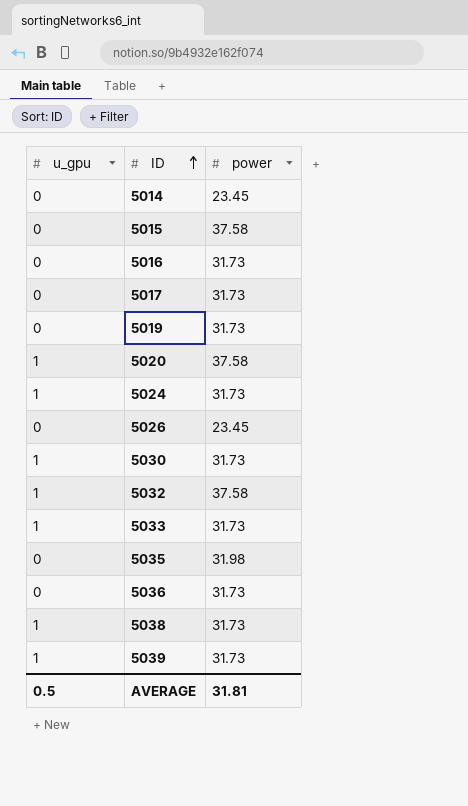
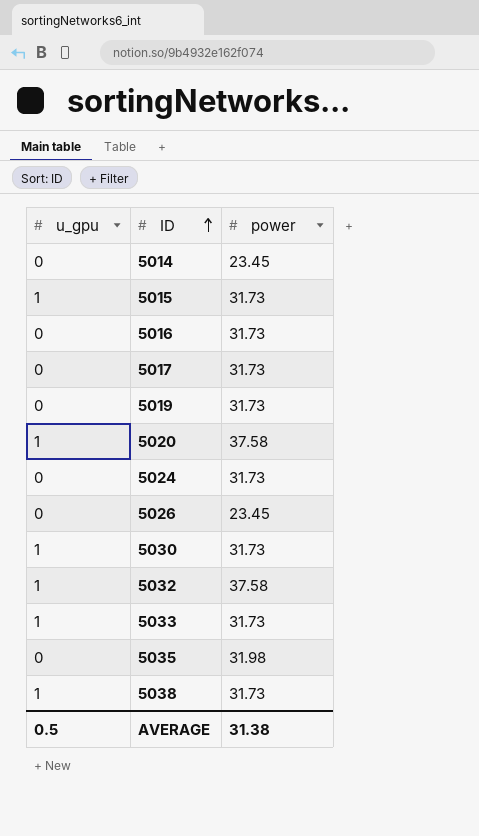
row 5036: 0 | 31.73 -> none
row 5039: 1 | 31.73 -> none
5015 | u_gpu: 0 -> 1
5015 | power: 37.58 -> 31.73
5024 | u_gpu: 1 -> 0
AVERAGE | power: 31.81 -> 31.38

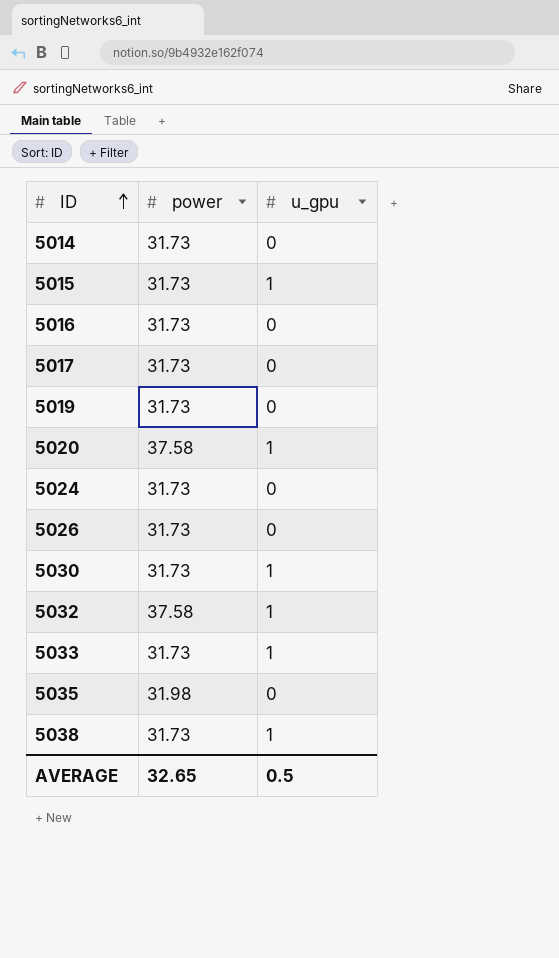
column u_gpu | position: 1 -> 3
5014 | power: 23.45 -> 31.73
5026 | power: 23.45 -> 31.73
AVERAGE | power: 31.38 -> 32.65

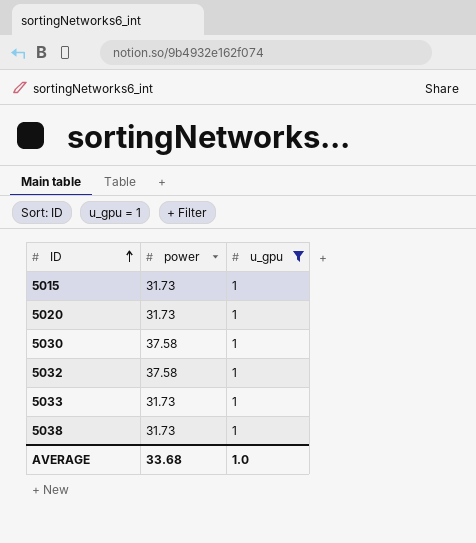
filter: none -> u_gpu = 1
5020 | power: 37.58 -> 31.73
5030 | power: 31.73 -> 37.58
AVERAGE | power: 32.65 -> 33.68
AVERAGE | u_gpu: 0.5 -> 1.0

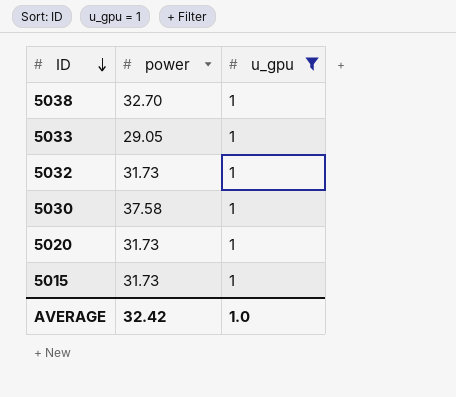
row order: ID ascending -> ID descending
5038 | power: 31.73 -> 32.70
5033 | power: 31.73 -> 29.05
5032 | power: 37.58 -> 31.73
AVERAGE | power: 33.68 -> 32.42

